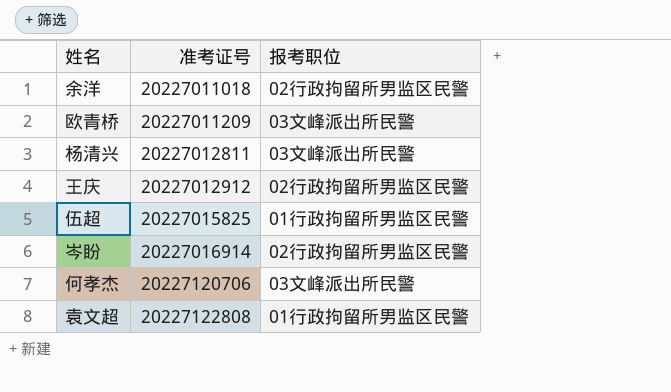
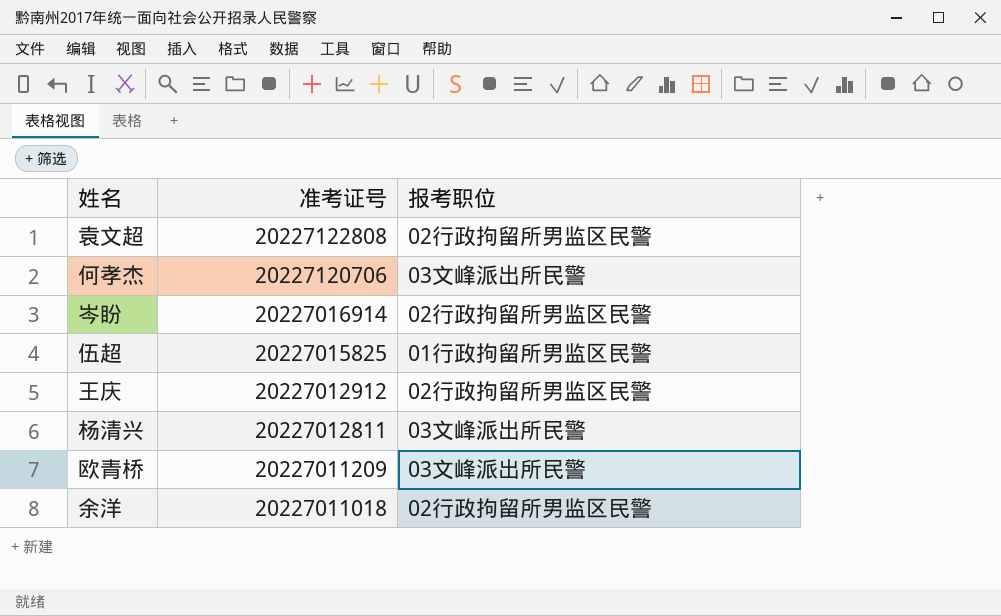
row order: 准考证号 ascending -> 准考证号 descending
袁文超 | 报考职位: 01行政拘留所男监区民警 -> 02行政拘留所男监区民警

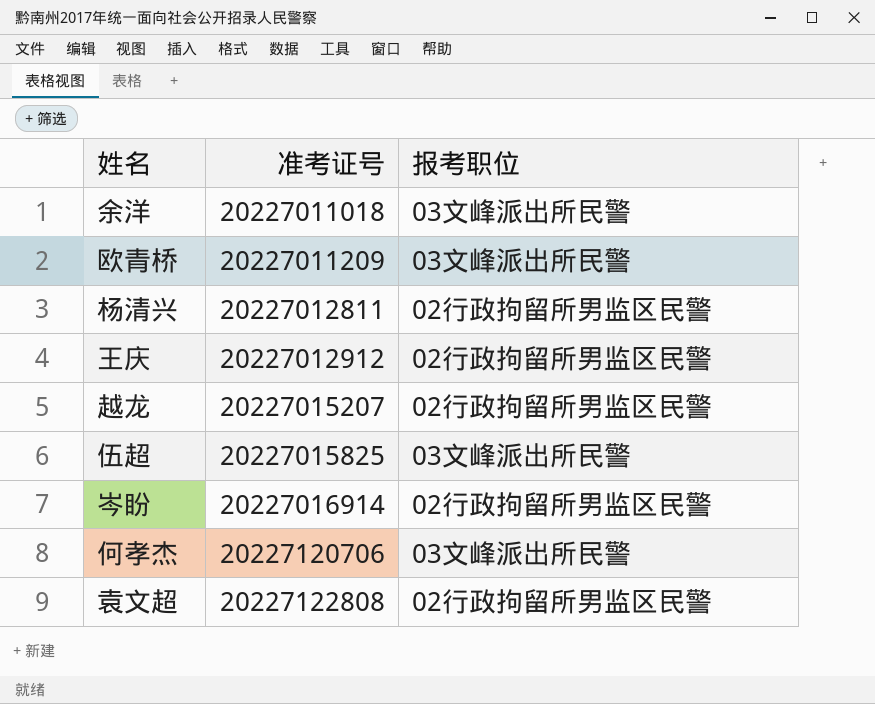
row order: 准考证号 descending -> 准考证号 ascending
余洋 | 报考职位: 02行政拘留所男监区民警 -> 03文峰派出所民警
杨清兴 | 报考职位: 03文峰派出所民警 -> 02行政拘留所男监区民警
row 越龙: none -> 20227015207 | 02行政拘留所男监区民警
伍超 | 报考职位: 01行政拘留所男监区民警 -> 03文峰派出所民警

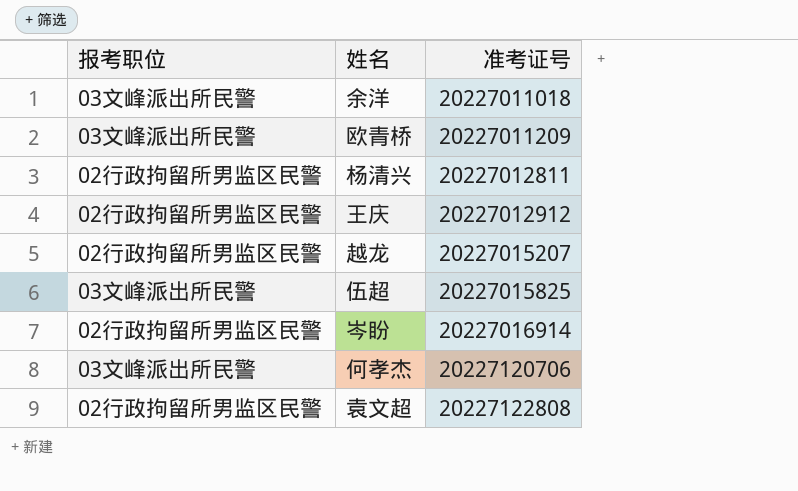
column 报考职位 | position: 3 -> 1

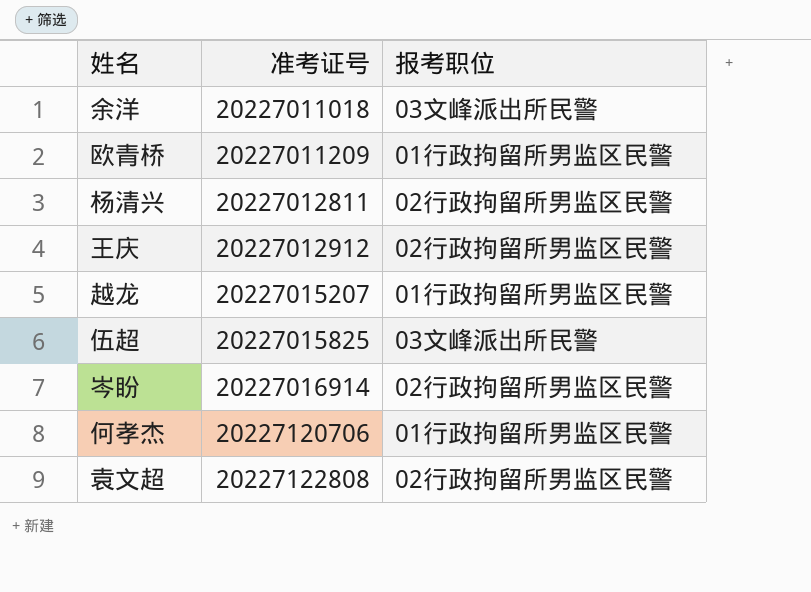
column 报考职位 | position: 1 -> 3
欧青桥 | 报考职位: 03文峰派出所民警 -> 01行政拘留所男监区民警
越龙 | 报考职位: 02行政拘留所男监区民警 -> 01行政拘留所男监区民警
何孝杰 | 报考职位: 03文峰派出所民警 -> 01行政拘留所男监区民警

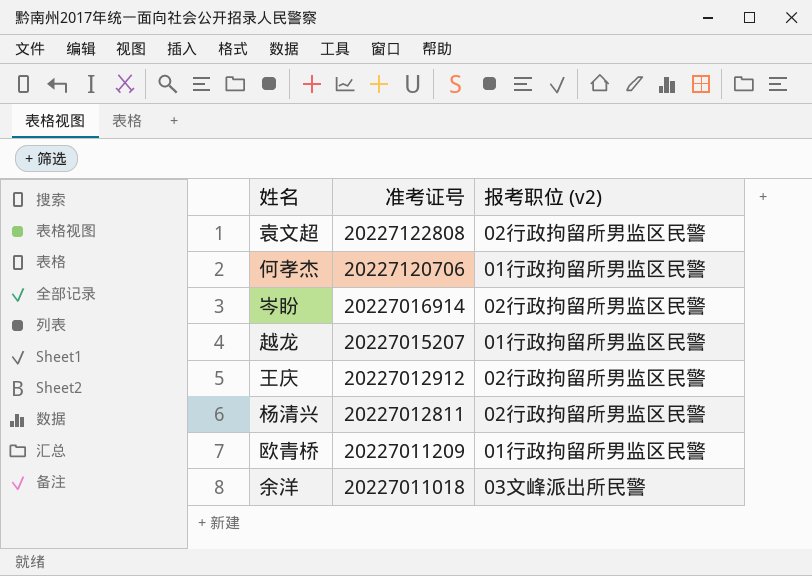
row order: 准考证号 ascending -> 准考证号 descending
column name: 报考职位 -> 报考职位 (v2)
row 伍超: 20227015825 | 03文峰派出所民警 -> none

